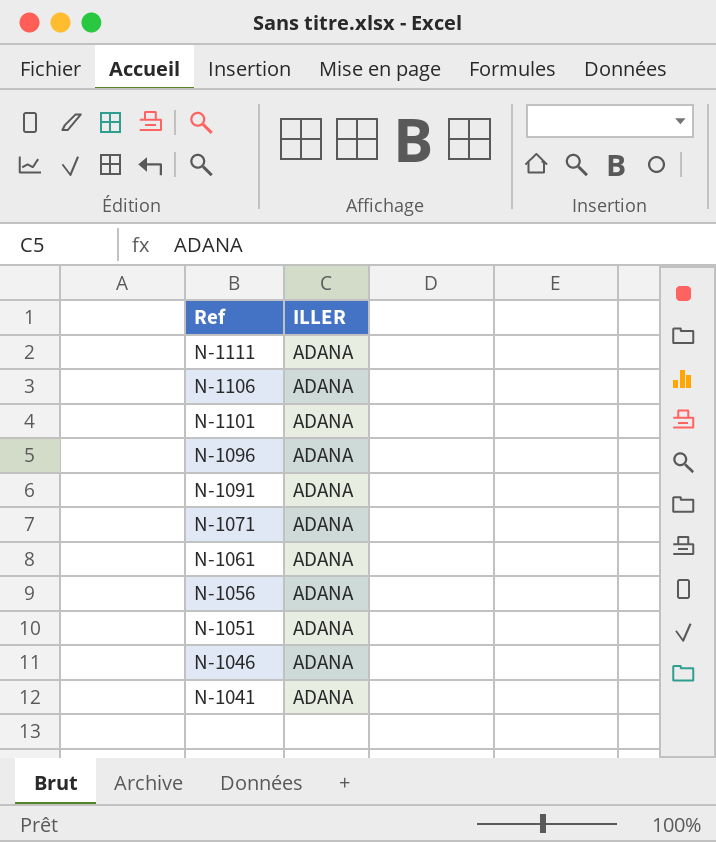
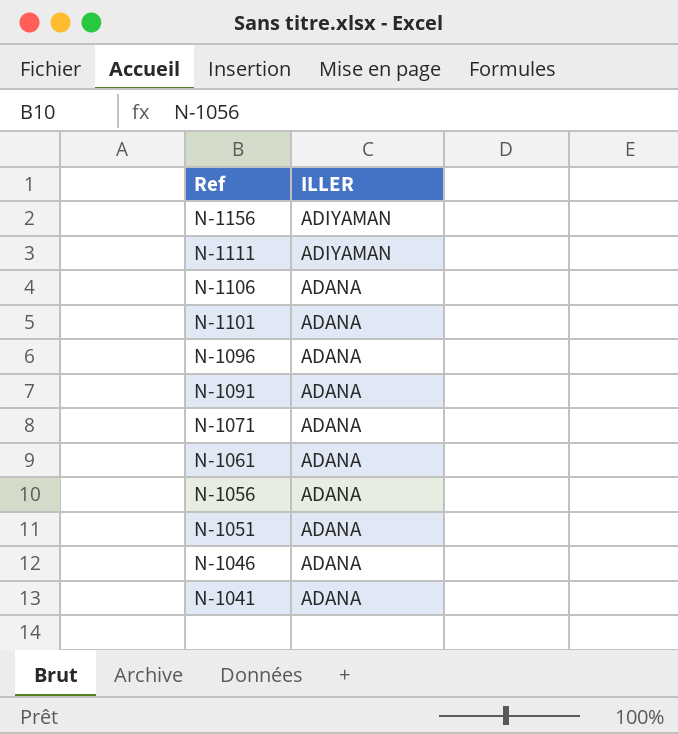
row N-1156: none -> ADIYAMAN
N-1111 | ILLER: ADANA -> ADIYAMAN

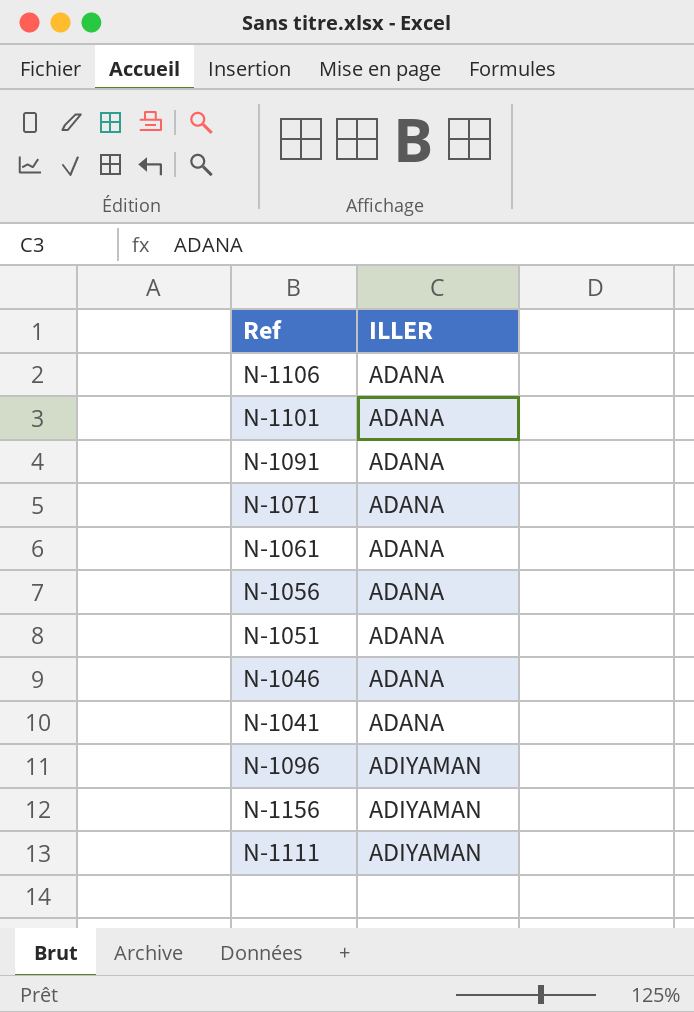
row order: Ref descending -> ILLER ascending
N-1096 | ILLER: ADANA -> ADIYAMAN

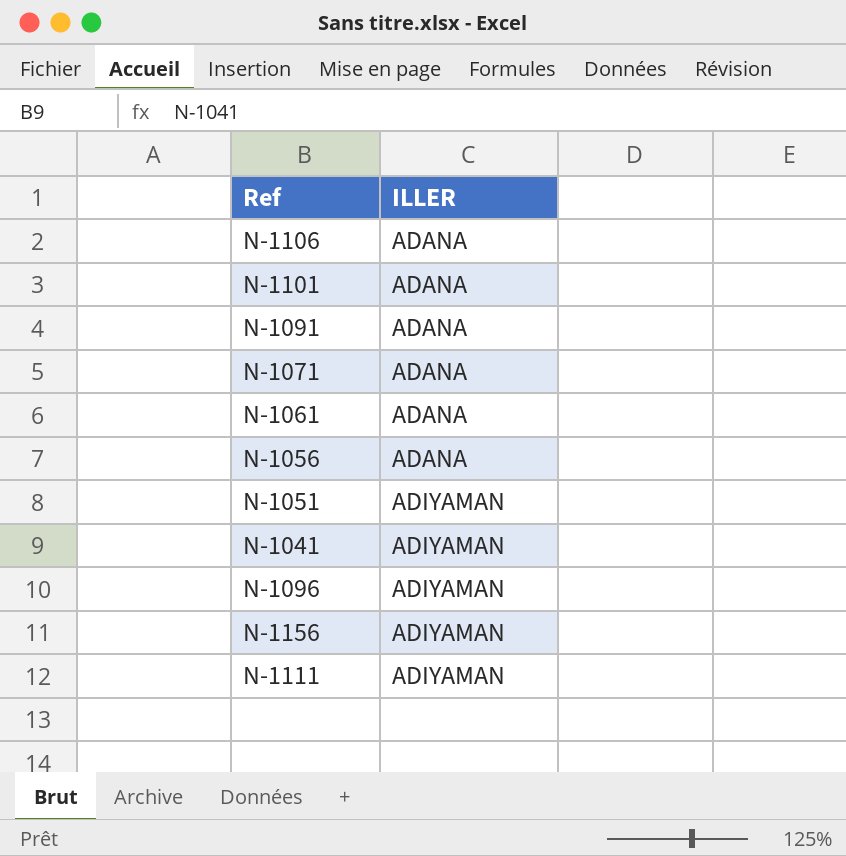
row N-1046: ADANA -> none
N-1051 | ILLER: ADANA -> ADIYAMAN
N-1041 | ILLER: ADANA -> ADIYAMAN

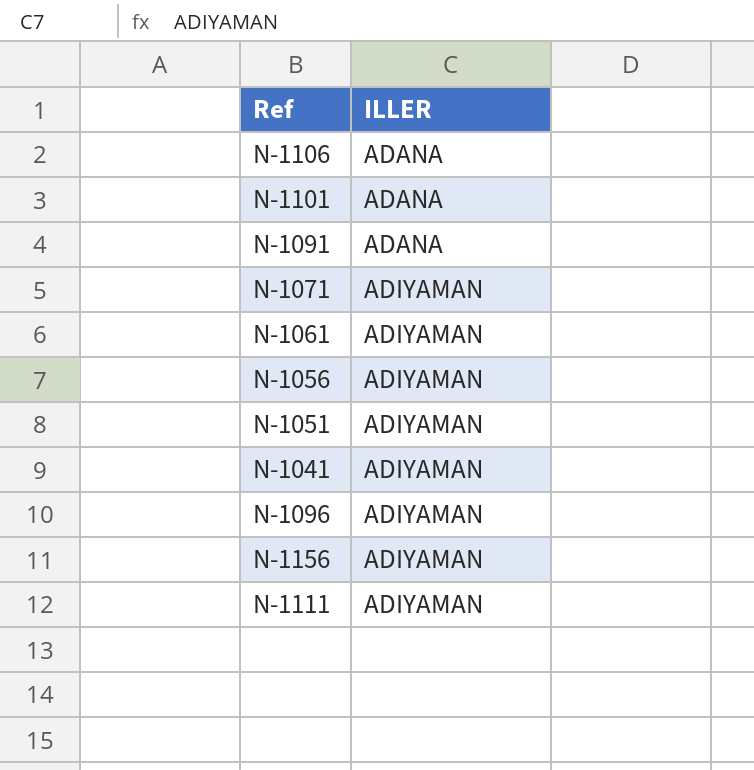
N-1071 | ILLER: ADANA -> ADIYAMAN
N-1061 | ILLER: ADANA -> ADIYAMAN
N-1056 | ILLER: ADANA -> ADIYAMAN

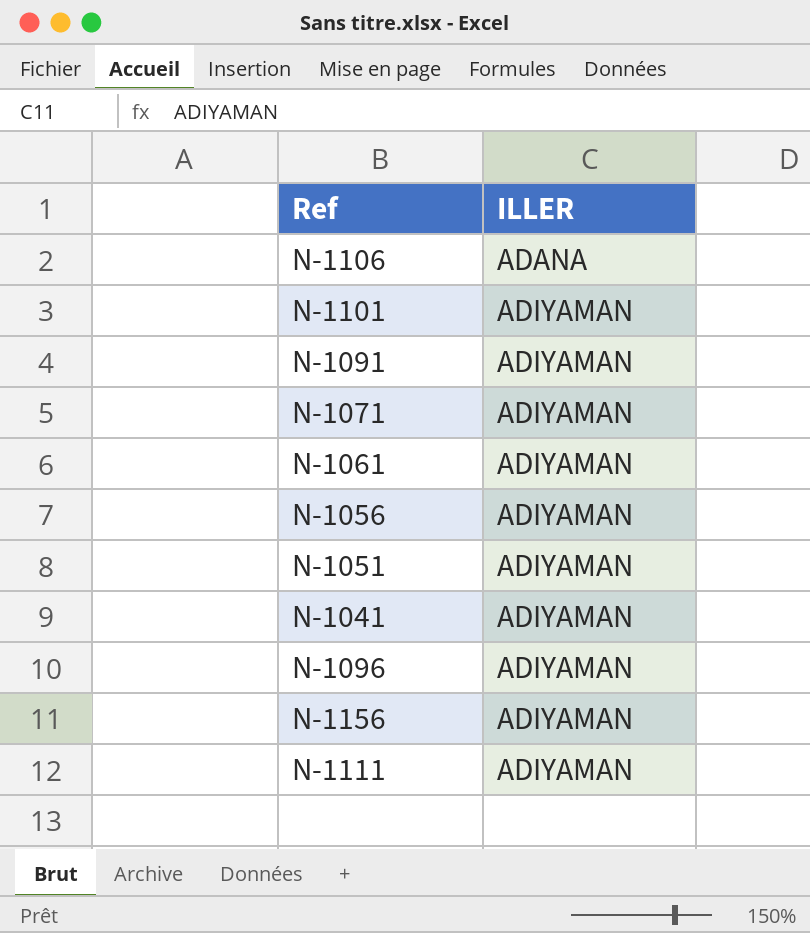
N-1101 | ILLER: ADANA -> ADIYAMAN
N-1091 | ILLER: ADANA -> ADIYAMAN

